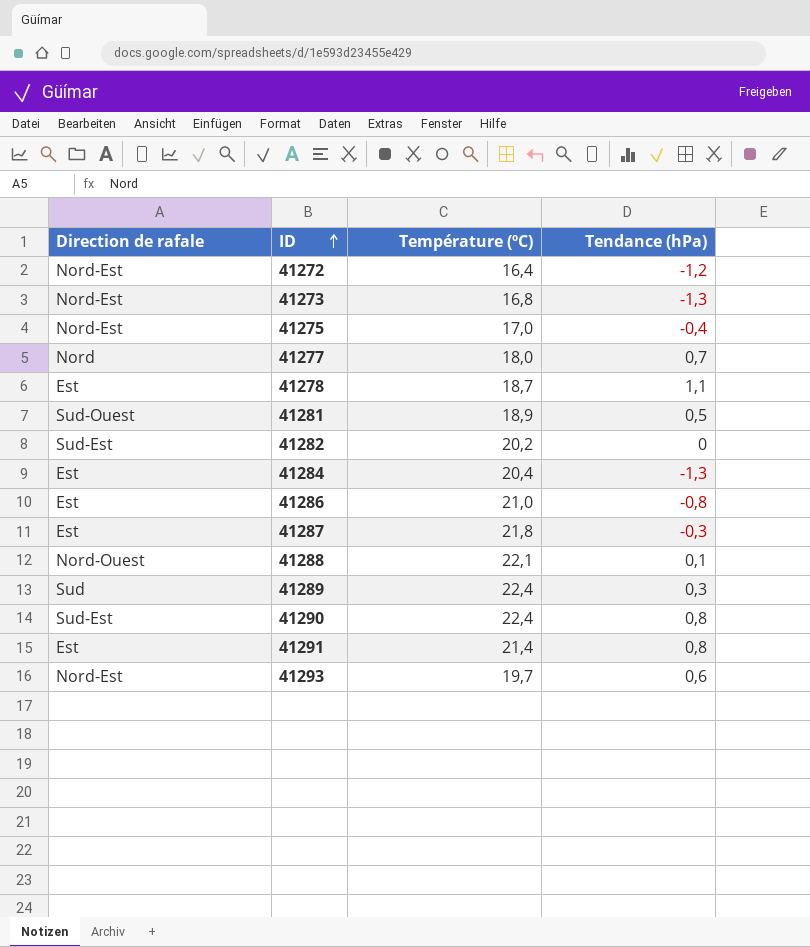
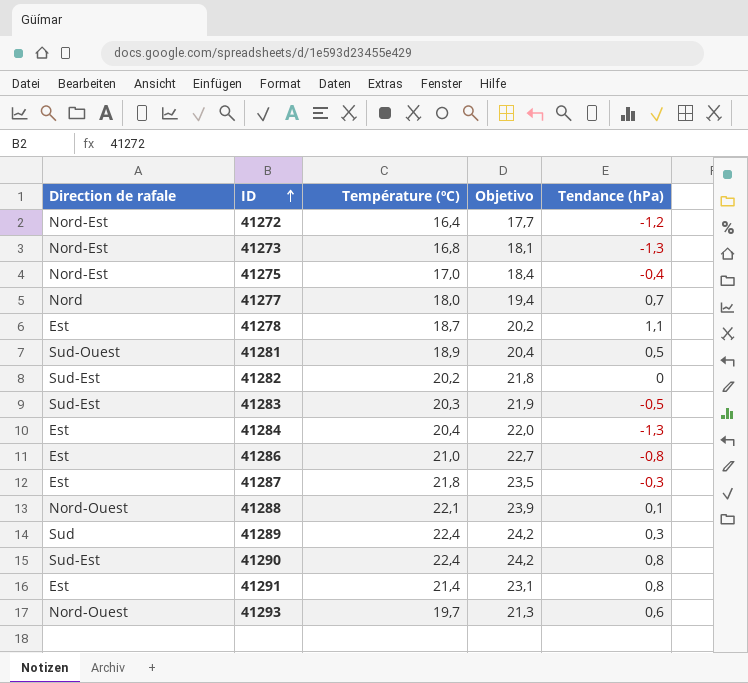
column Objetivo | formula: none -> [Température (ºC)] * 1,08
row 41283: none -> Sud-Est | 20,3 | 21,9 | -0,5
41293 | Direction de rafale: Nord-Est -> Nord-Ouest

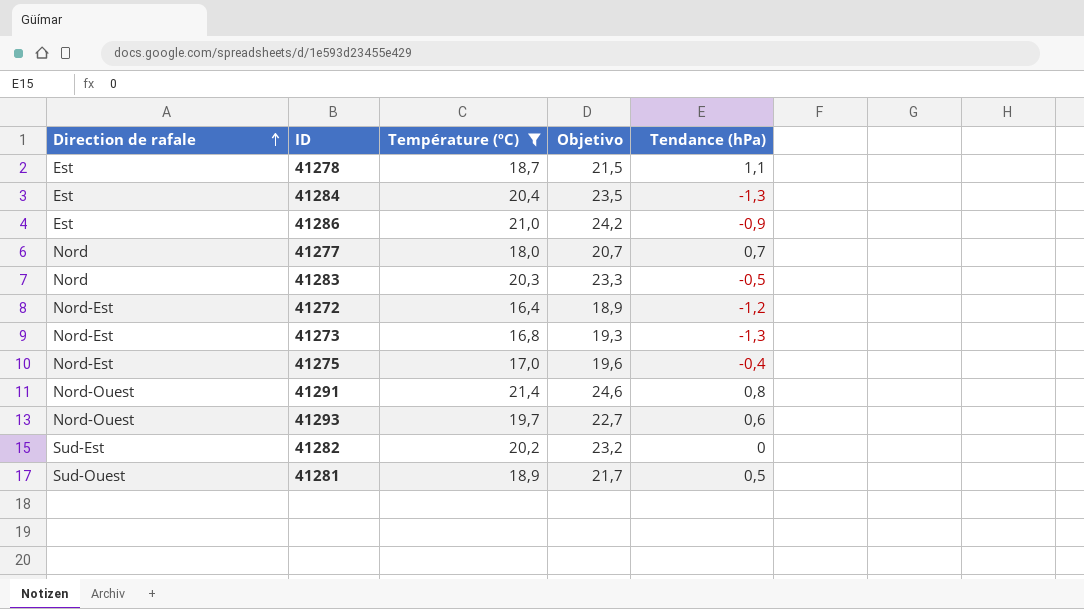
filter: none -> Température (ºC) <= 21,4
row order: ID ascending -> Direction de rafale ascending
column Objetivo | formula: [Température (ºC)] * 1,08 -> [Température (ºC)] * 1,15
41286 | Tendance (hPa): -0,8 -> -0,9
41283 | Direction de rafale: Sud-Est -> Nord
41291 | Direction de rafale: Est -> Nord-Ouest

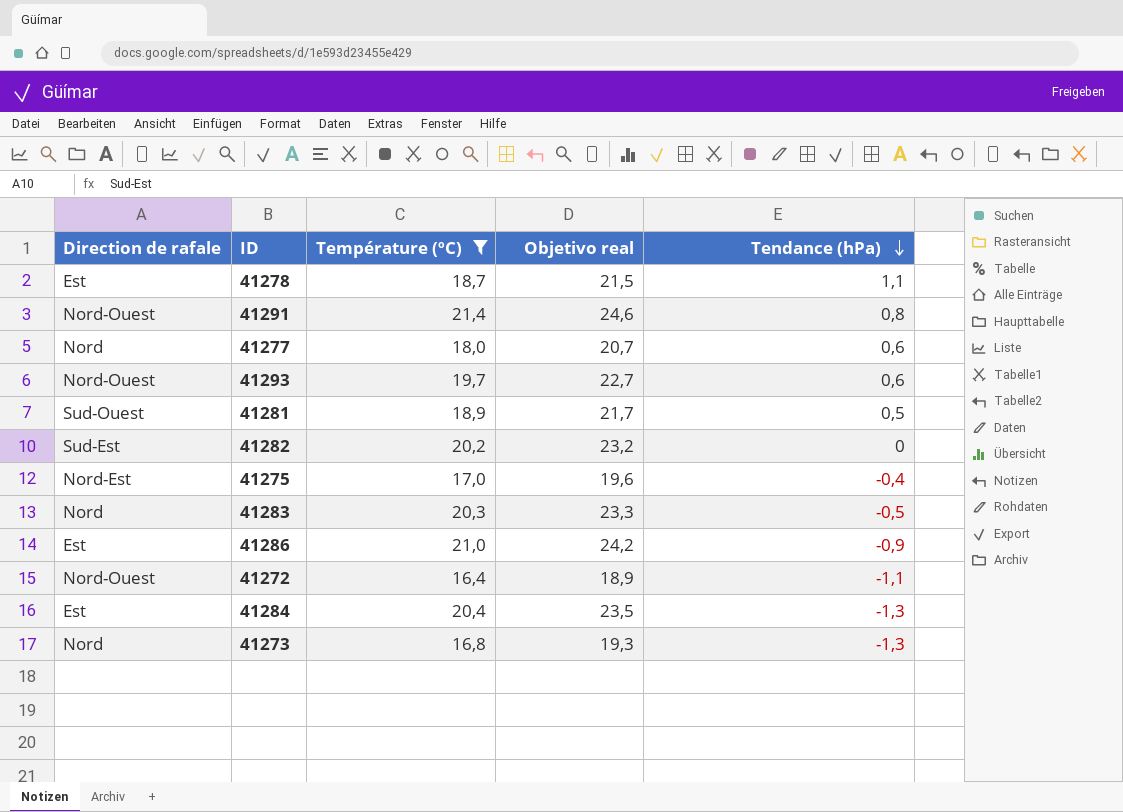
row order: Direction de rafale ascending -> Tendance (hPa) descending
column name: Objetivo -> Objetivo real
41277 | Tendance (hPa): 0,7 -> 0,6
41272 | Direction de rafale: Nord-Est -> Nord-Ouest
41272 | Tendance (hPa): -1,2 -> -1,1
41273 | Direction de rafale: Nord-Est -> Nord

